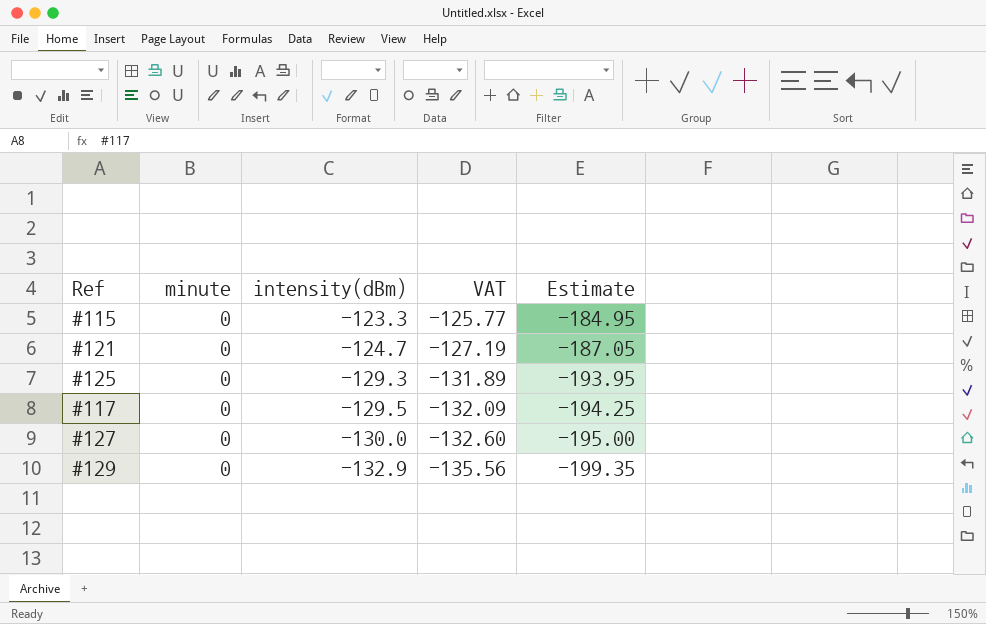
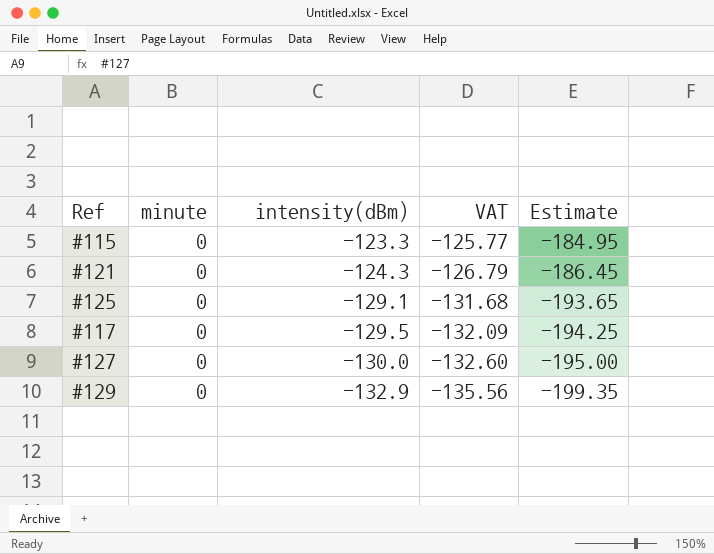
#121 | intensity(dBm): -124.7 -> -124.3
#121 | VAT: -127.19 -> -126.79
#121 | Estimate: -187.05 -> -186.45
#125 | intensity(dBm): -129.3 -> -129.1
#125 | VAT: -131.89 -> -131.68
#125 | Estimate: -193.95 -> -193.65

